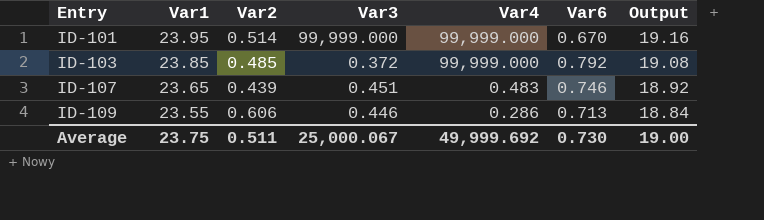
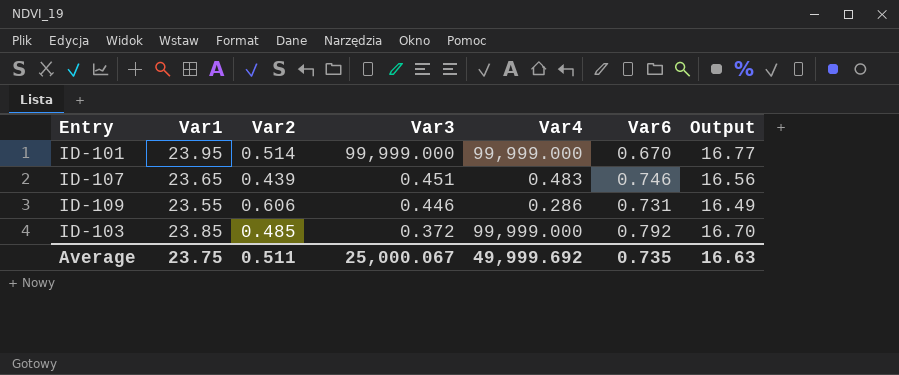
row order: Entry ascending -> Var3 descending
column Output | formula: [Var1] * 0.8 -> [Var1] * 0.7
ID-109 | Var6: 0.713 -> 0.731
Average | Var6: 0.730 -> 0.735
Average | Output: 19.00 -> 16.63

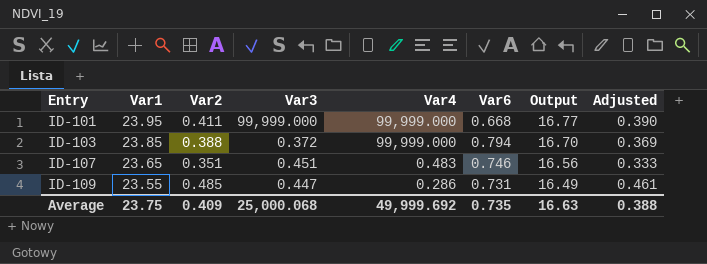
row order: Var3 descending -> Entry ascending
column Adjusted | formula: none -> [Var2] * 0.95
ID-101 | Var2: 0.514 -> 0.411
ID-101 | Var6: 0.670 -> 0.668
ID-103 | Var2: 0.485 -> 0.388
ID-103 | Var6: 0.792 -> 0.794
ID-107 | Var2: 0.439 -> 0.351
ID-109 | Var2: 0.606 -> 0.485
ID-109 | Var3: 0.446 -> 0.447
Average | Var2: 0.511 -> 0.409
Average | Var3: 25,000.067 -> 25,000.068

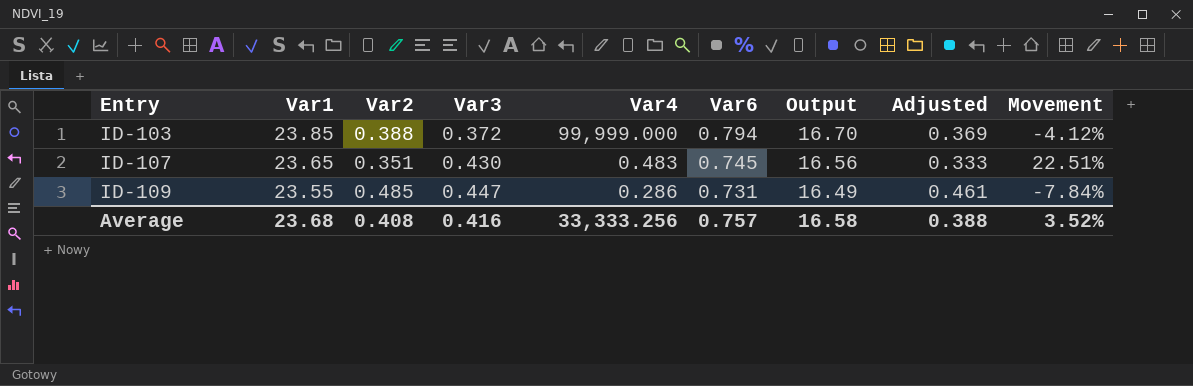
column Movement | formula: none -> ([Var3] - [Var2]) / [Var2]
row ID-101: 23.95 | 0.411 | 99,999.000 | 99,999.000 | 0.668 | 16.77 | 0.390 -> none
ID-107 | Var3: 0.451 -> 0.430
ID-107 | Var6: 0.746 -> 0.745
Average | Var1: 23.75 -> 23.68
Average | Var2: 0.409 -> 0.408
Average | Var3: 25,000.068 -> 0.416
Average | Var4: 49,999.692 -> 33,333.256
Average | Var6: 0.735 -> 0.757
Average | Output: 16.63 -> 16.58

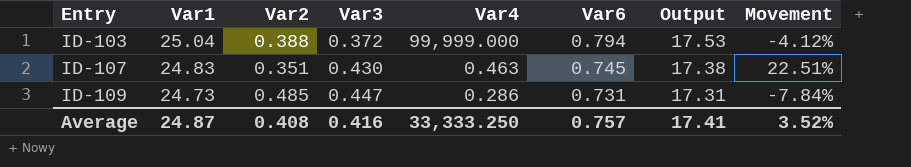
column Adjusted | formula: [Var2] * 0.95 -> none
ID-103 | Var1: 23.85 -> 25.04
ID-103 | Output: 16.70 -> 17.53
ID-107 | Var1: 23.65 -> 24.83
ID-107 | Var4: 0.483 -> 0.463
ID-107 | Output: 16.56 -> 17.38
ID-109 | Var1: 23.55 -> 24.73
ID-109 | Output: 16.49 -> 17.31
Average | Var1: 23.68 -> 24.87
Average | Var4: 33,333.256 -> 33,333.250
Average | Output: 16.58 -> 17.41

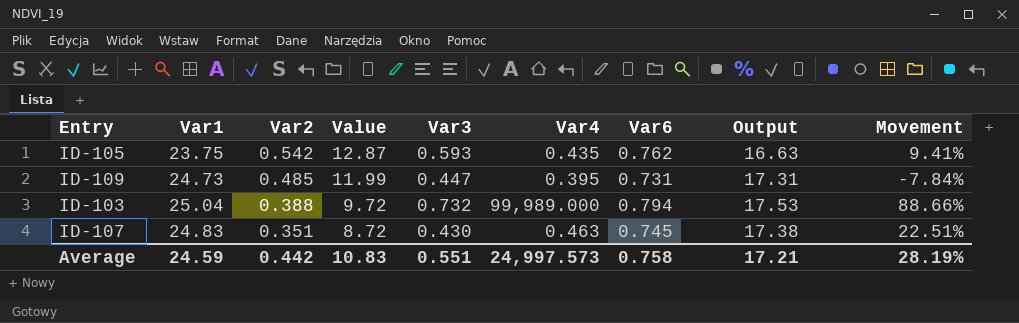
row order: Entry ascending -> Var2 descending
column Value | formula: none -> [Var1] * [Var2]
row ID-105: none -> 23.75 | 0.542 | 12.87 | 0.593 | 0.435 | 0.762 | 16.63 | 9.41%
ID-109 | Var4: 0.286 -> 0.395
ID-103 | Var3: 0.372 -> 0.732
ID-103 | Var4: 99,999.000 -> 99,989.000
ID-103 | Movement: -4.12% -> 88.66%
Average | Var1: 24.87 -> 24.59
Average | Var2: 0.408 -> 0.442
Average | Var3: 0.416 -> 0.551
Average | Var4: 33,333.250 -> 24,997.573
Average | Var6: 0.757 -> 0.758
Average | Output: 17.41 -> 17.21
Average | Movement: 3.52% -> 28.19%

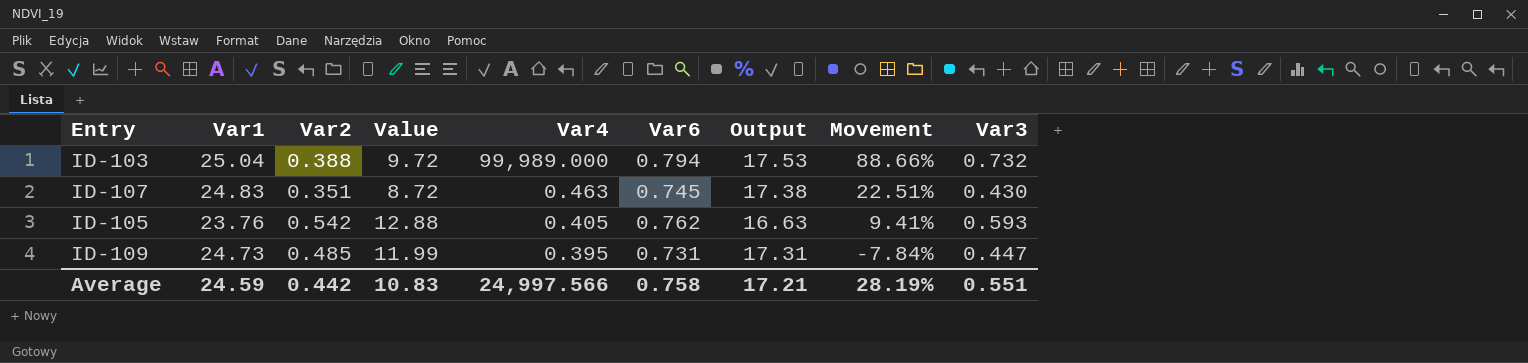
row order: Var2 descending -> Var4 descending
column Var3 | position: 5 -> 9
ID-105 | Var1: 23.75 -> 23.76
ID-105 | Value: 12.87 -> 12.88
ID-105 | Var4: 0.435 -> 0.405
Average | Var4: 24,997.573 -> 24,997.566

